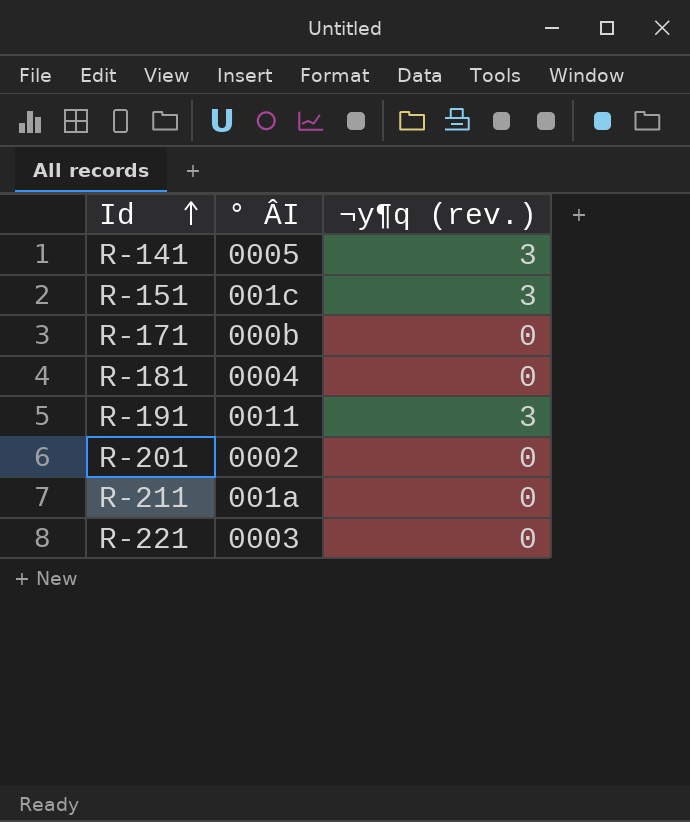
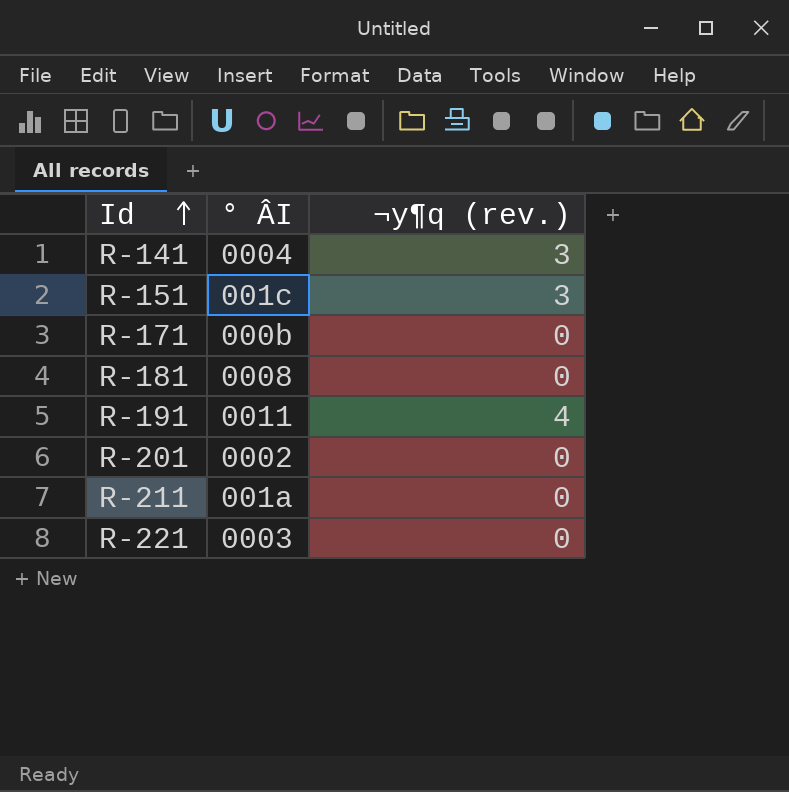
R-141 | ° ÂI: 0005 -> 0004
R-181 | ° ÂI: 0004 -> 0008
R-191 | ¬y¶q (rev.): 3 -> 4

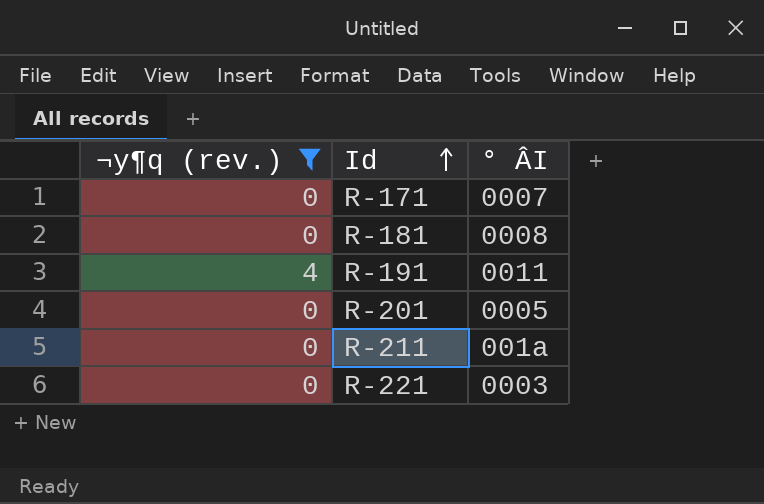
filter: none -> ¬y¶q (rev.) != 3
column ¬y¶q (rev.) | position: 3 -> 1
R-171 | ° ÂI: 000b -> 0007
R-201 | ° ÂI: 0002 -> 0005

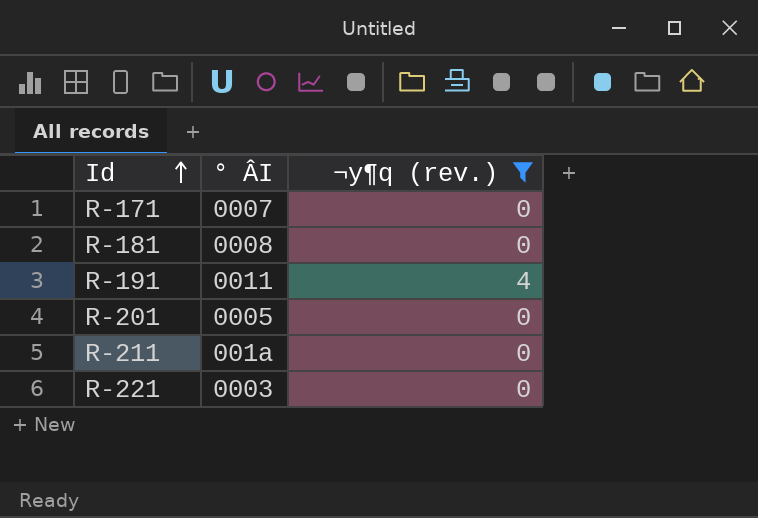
column ¬y¶q (rev.) | position: 1 -> 3

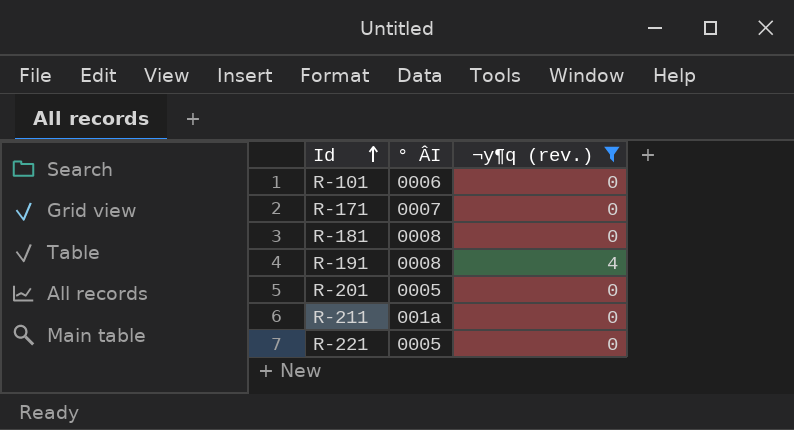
row R-101: none -> 0006 | 0
R-191 | ° ÂI: 0011 -> 0008
R-221 | ° ÂI: 0003 -> 0005

